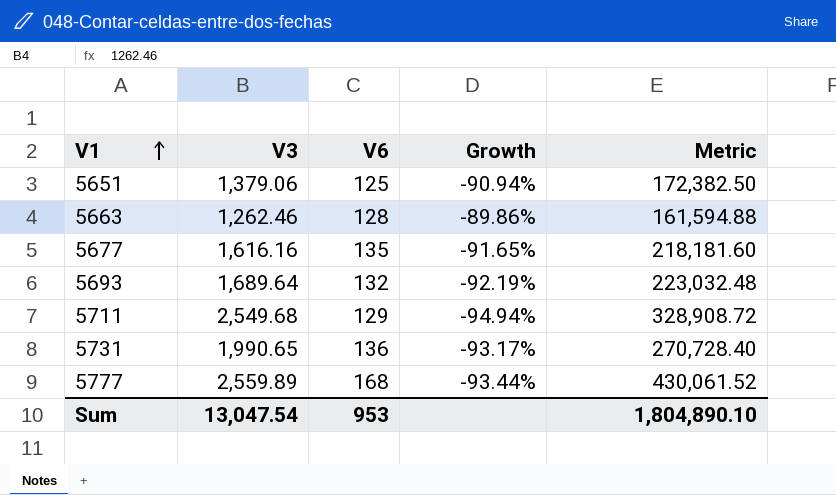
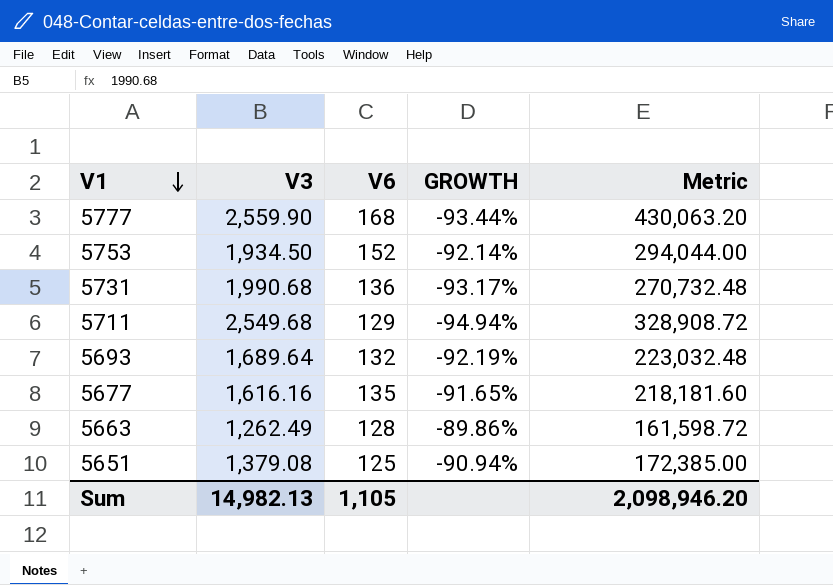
row order: V1 ascending -> V1 descending
column name: Growth -> GROWTH
5777 | V3: 2,559.89 -> 2,559.90
5777 | Metric: 430,061.52 -> 430,063.20
row 5753: none -> 1,934.50 | 152 | -92.14% | 294,044.00
5731 | V3: 1,990.65 -> 1,990.68
5731 | Metric: 270,728.40 -> 270,732.48
5663 | V3: 1,262.46 -> 1,262.49
5663 | Metric: 161,594.88 -> 161,598.72
5651 | V3: 1,379.06 -> 1,379.08
5651 | Metric: 172,382.50 -> 172,385.00
Sum | V3: 13,047.54 -> 14,982.13
Sum | V6: 953 -> 1,105
Sum | Metric: 1,804,890.10 -> 2,098,946.20

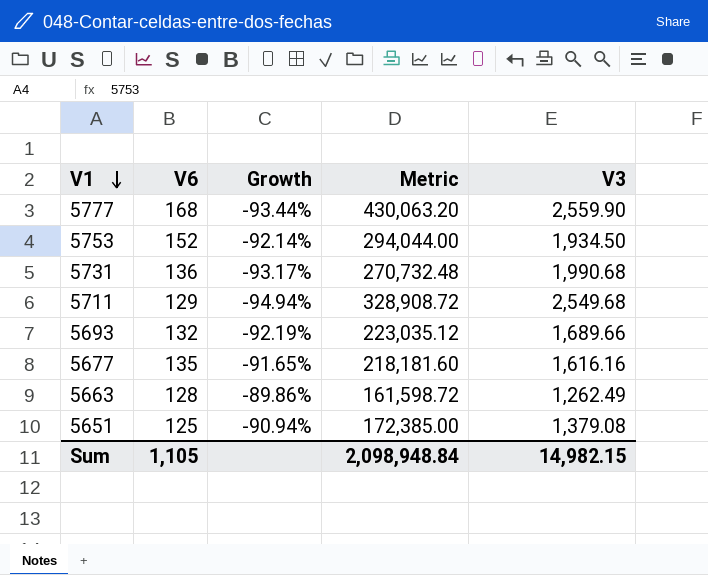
column name: GROWTH -> Growth
column V3 | position: 2 -> 5
5693 | Metric: 223,032.48 -> 223,035.12
5693 | V3: 1,689.64 -> 1,689.66
Sum | Metric: 2,098,946.20 -> 2,098,948.84
Sum | V3: 14,982.13 -> 14,982.15

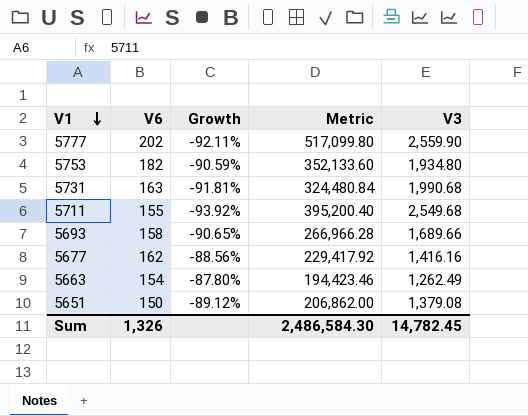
5777 | V6: 168 -> 202
5777 | Growth: -93.44% -> -92.11%
5777 | Metric: 430,063.20 -> 517,099.80
5753 | V6: 152 -> 182
5753 | Growth: -92.14% -> -90.59%
5753 | Metric: 294,044.00 -> 352,133.60
5753 | V3: 1,934.50 -> 1,934.80
5731 | V6: 136 -> 163
5731 | Growth: -93.17% -> -91.81%
5731 | Metric: 270,732.48 -> 324,480.84
5711 | V6: 129 -> 155
5711 | Growth: -94.94% -> -93.92%
5711 | Metric: 328,908.72 -> 395,200.40
5693 | V6: 132 -> 158
5693 | Growth: -92.19% -> -90.65%
5693 | Metric: 223,035.12 -> 266,966.28
5677 | V6: 135 -> 162
5677 | Growth: -91.65% -> -88.56%
5677 | Metric: 218,181.60 -> 229,417.92
5677 | V3: 1,616.16 -> 1,416.16
5663 | V6: 128 -> 154
5663 | Growth: -89.86% -> -87.80%
5663 | Metric: 161,598.72 -> 194,423.46
5651 | V6: 125 -> 150
5651 | Growth: -90.94% -> -89.12%
5651 | Metric: 172,385.00 -> 206,862.00
Sum | V6: 1,105 -> 1,326
Sum | Metric: 2,098,948.84 -> 2,486,584.30
Sum | V3: 14,982.15 -> 14,782.45

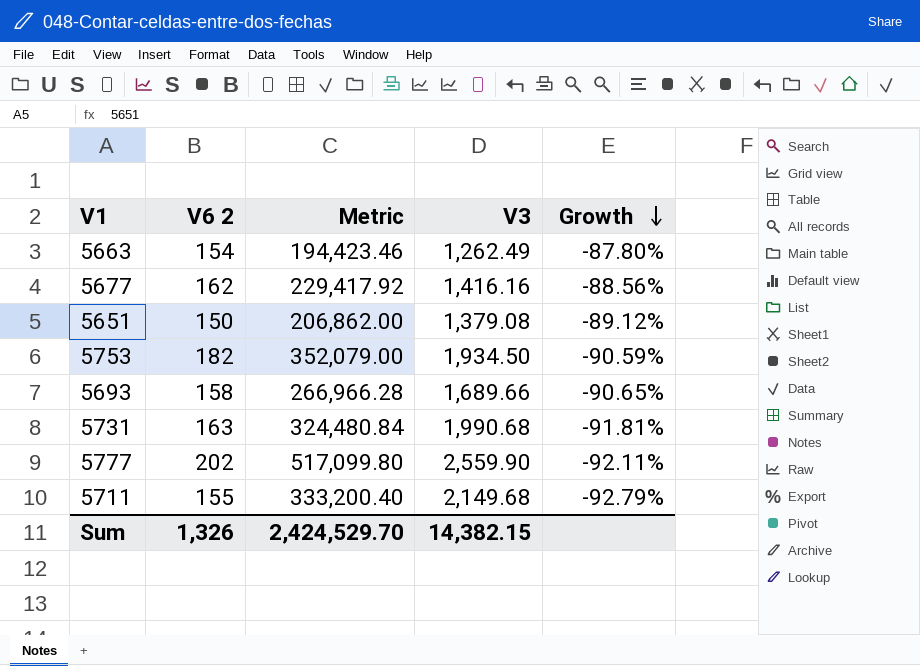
row order: V1 descending -> Growth descending
column name: V6 -> V6 2
column Growth | position: 3 -> 5
5753 | Metric: 352,133.60 -> 352,079.00
5753 | V3: 1,934.80 -> 1,934.50
5711 | Metric: 395,200.40 -> 333,200.40
5711 | V3: 2,549.68 -> 2,149.68
5711 | Growth: -93.92% -> -92.79%
Sum | Metric: 2,486,584.30 -> 2,424,529.70
Sum | V3: 14,782.45 -> 14,382.15

